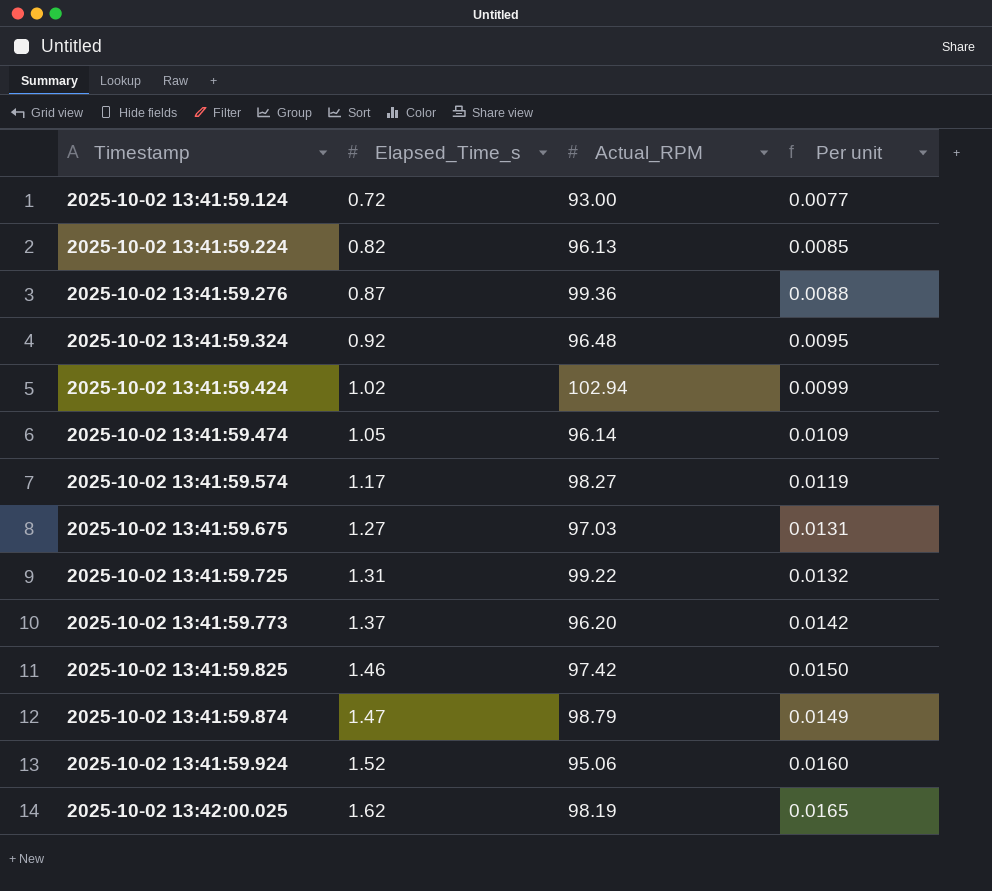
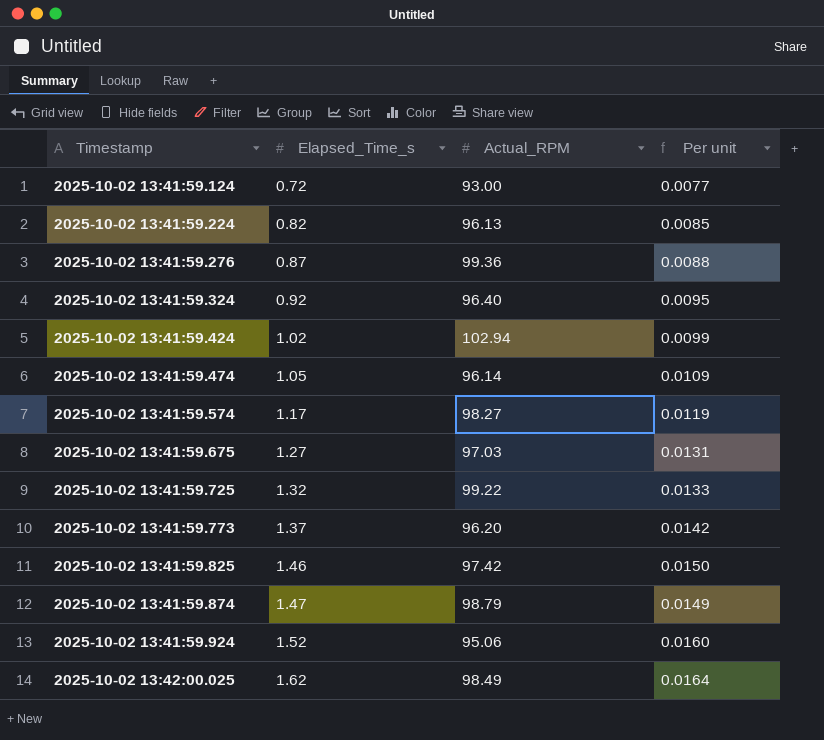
2025-10-02 13:41:59.324 | Actual_RPM: 96.48 -> 96.40
2025-10-02 13:41:59.725 | Elapsed_Time_s: 1.31 -> 1.32
2025-10-02 13:41:59.725 | Per unit: 0.0132 -> 0.0133
2025-10-02 13:42:00.025 | Actual_RPM: 98.19 -> 98.49
2025-10-02 13:42:00.025 | Per unit: 0.0165 -> 0.0164

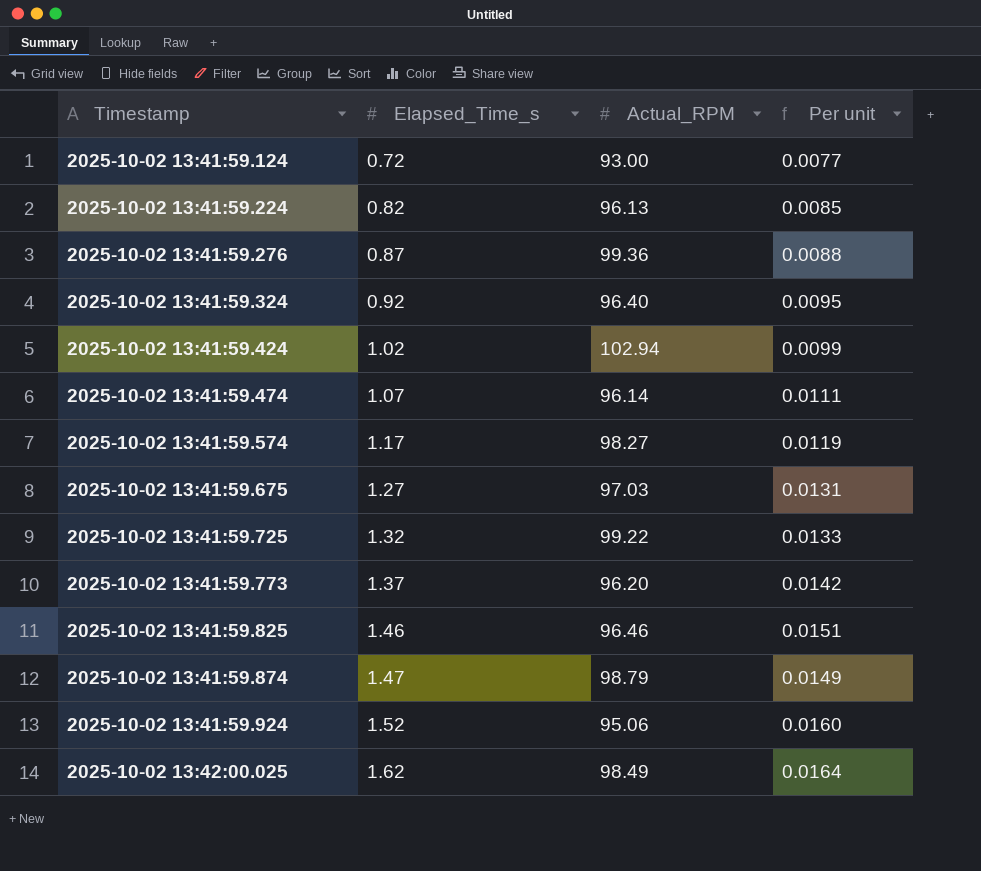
2025-10-02 13:41:59.474 | Elapsed_Time_s: 1.05 -> 1.07
2025-10-02 13:41:59.474 | Per unit: 0.0109 -> 0.0111
2025-10-02 13:41:59.825 | Actual_RPM: 97.42 -> 96.46
2025-10-02 13:41:59.825 | Per unit: 0.0150 -> 0.0151

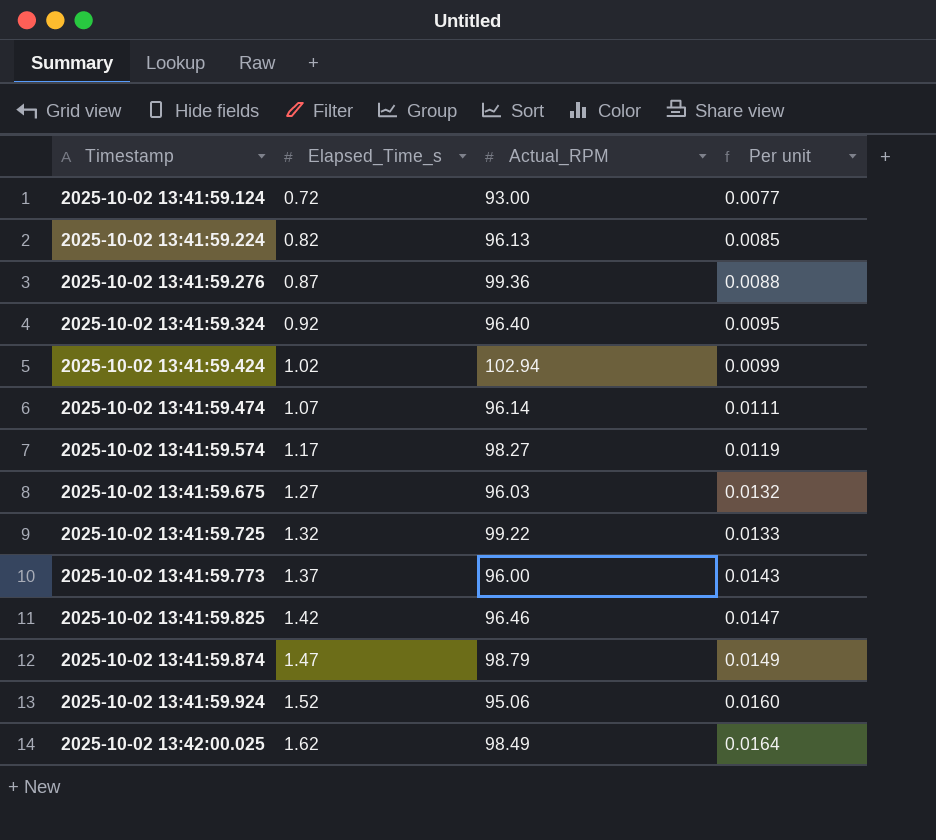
2025-10-02 13:41:59.675 | Actual_RPM: 97.03 -> 96.03
2025-10-02 13:41:59.675 | Per unit: 0.0131 -> 0.0132
2025-10-02 13:41:59.773 | Actual_RPM: 96.20 -> 96.00
2025-10-02 13:41:59.773 | Per unit: 0.0142 -> 0.0143
2025-10-02 13:41:59.825 | Elapsed_Time_s: 1.46 -> 1.42
2025-10-02 13:41:59.825 | Per unit: 0.0151 -> 0.0147

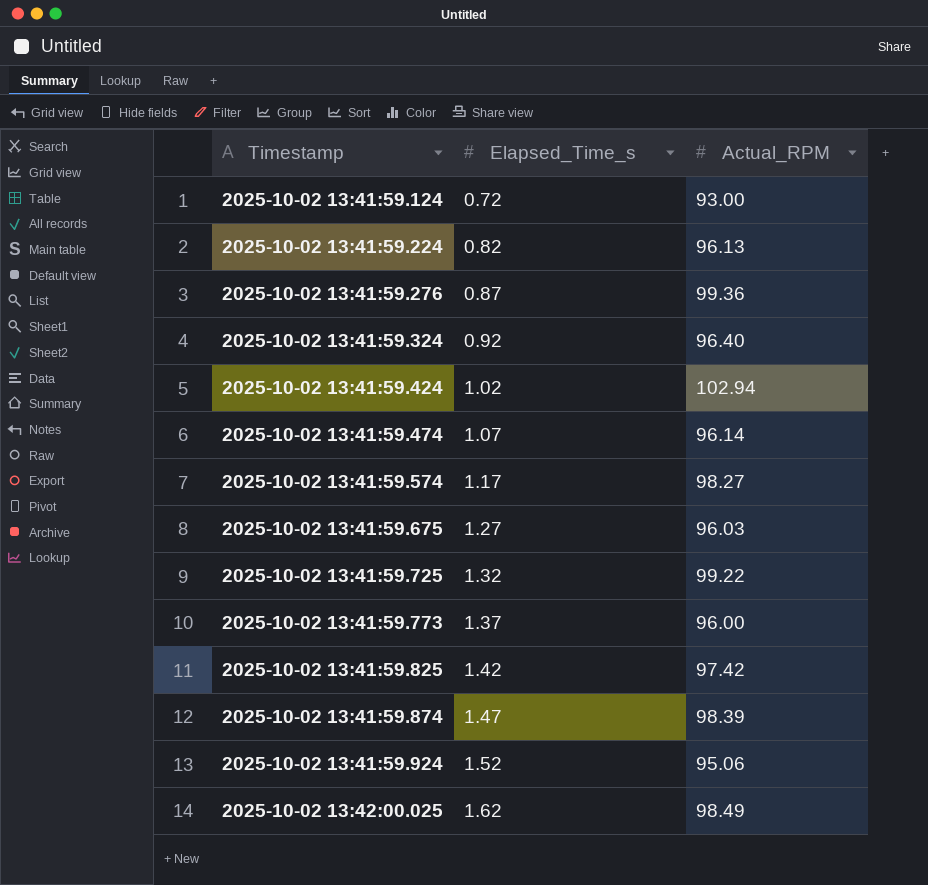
column Per unit | formula: [Elapsed_Time_s] / [Actual_RPM] -> none
2025-10-02 13:41:59.825 | Actual_RPM: 96.46 -> 97.42
2025-10-02 13:41:59.874 | Actual_RPM: 98.79 -> 98.39

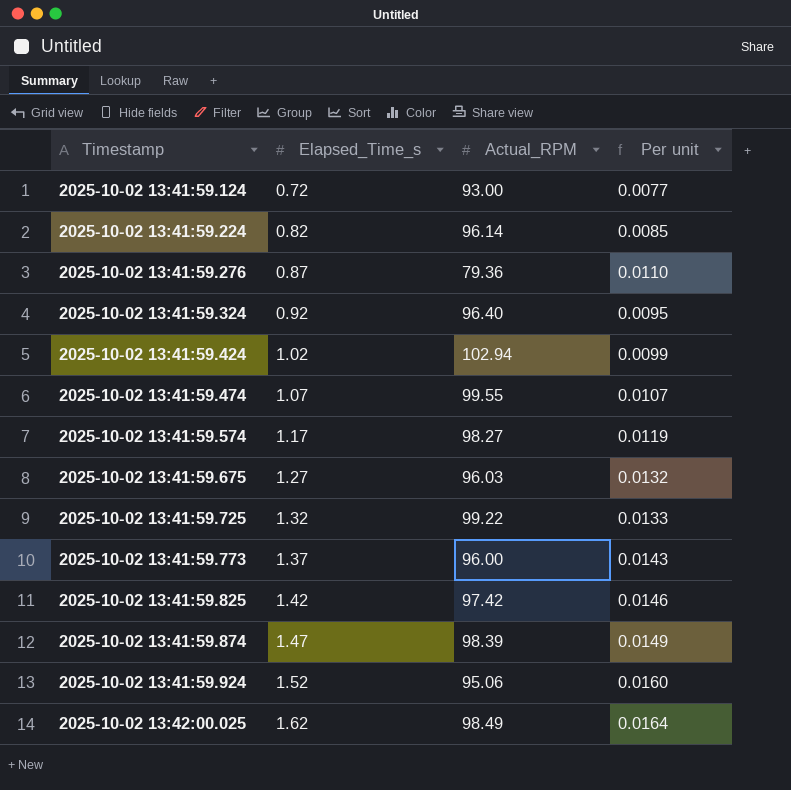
column Per unit | formula: none -> [Elapsed_Time_s] / [Actual_RPM]
2025-10-02 13:41:59.224 | Actual_RPM: 96.13 -> 96.14
2025-10-02 13:41:59.276 | Actual_RPM: 99.36 -> 79.36
2025-10-02 13:41:59.474 | Actual_RPM: 96.14 -> 99.55

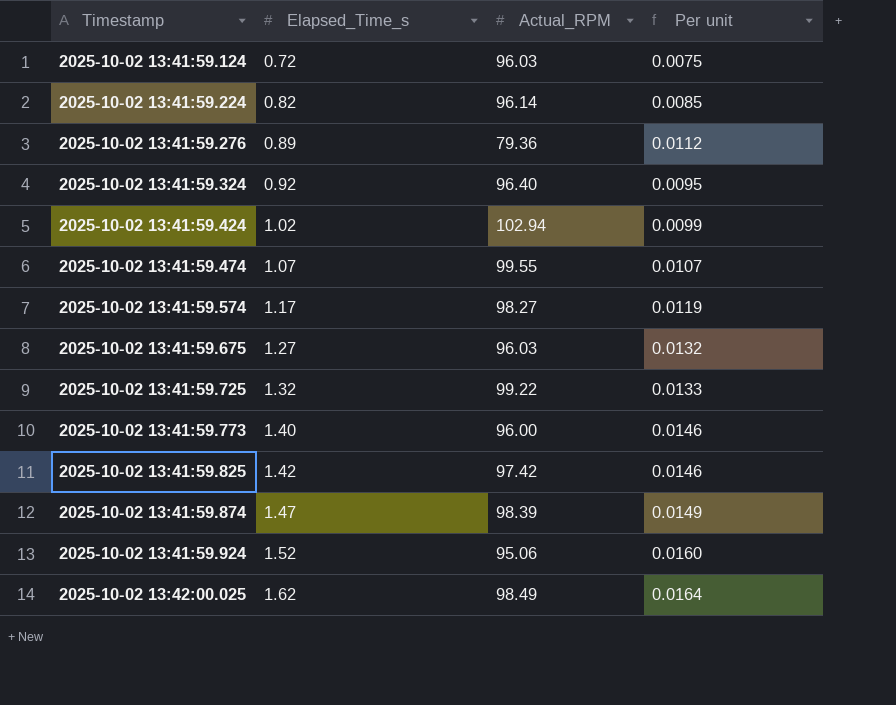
2025-10-02 13:41:59.124 | Actual_RPM: 93.00 -> 96.03
2025-10-02 13:41:59.124 | Per unit: 0.0077 -> 0.0075
2025-10-02 13:41:59.276 | Elapsed_Time_s: 0.87 -> 0.89
2025-10-02 13:41:59.276 | Per unit: 0.0110 -> 0.0112
2025-10-02 13:41:59.773 | Elapsed_Time_s: 1.37 -> 1.40
2025-10-02 13:41:59.773 | Per unit: 0.0143 -> 0.0146

